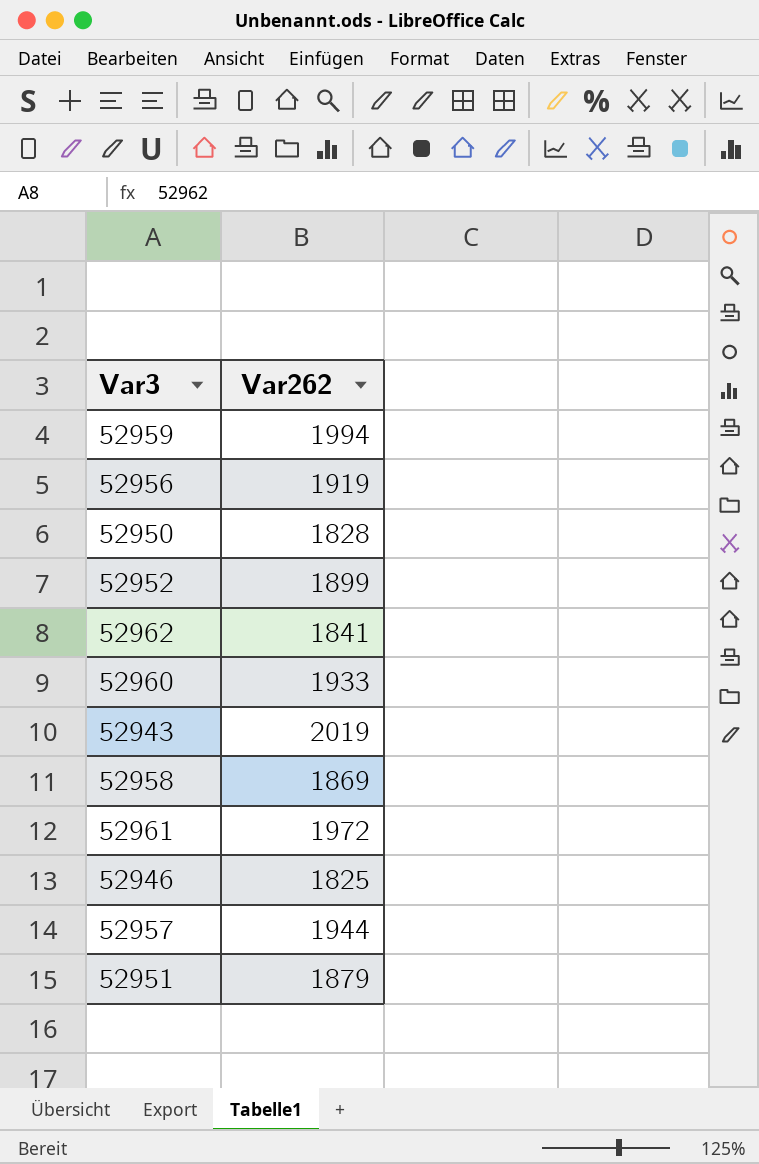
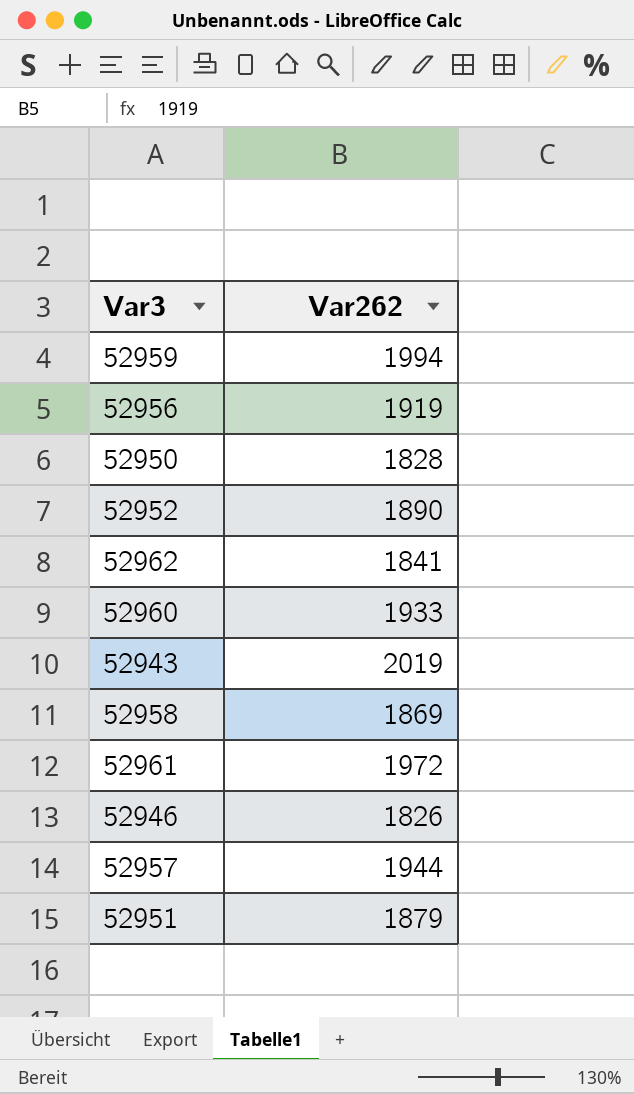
52952 | Var262: 1899 -> 1890
52946 | Var262: 1825 -> 1826

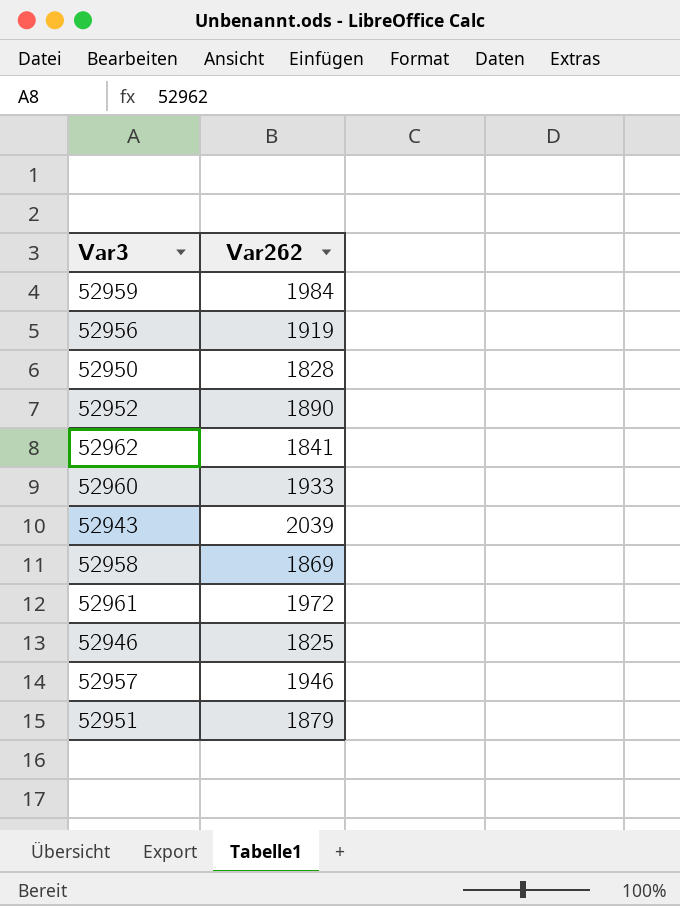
52959 | Var262: 1994 -> 1984
52943 | Var262: 2019 -> 2039
52946 | Var262: 1826 -> 1825
52957 | Var262: 1944 -> 1946

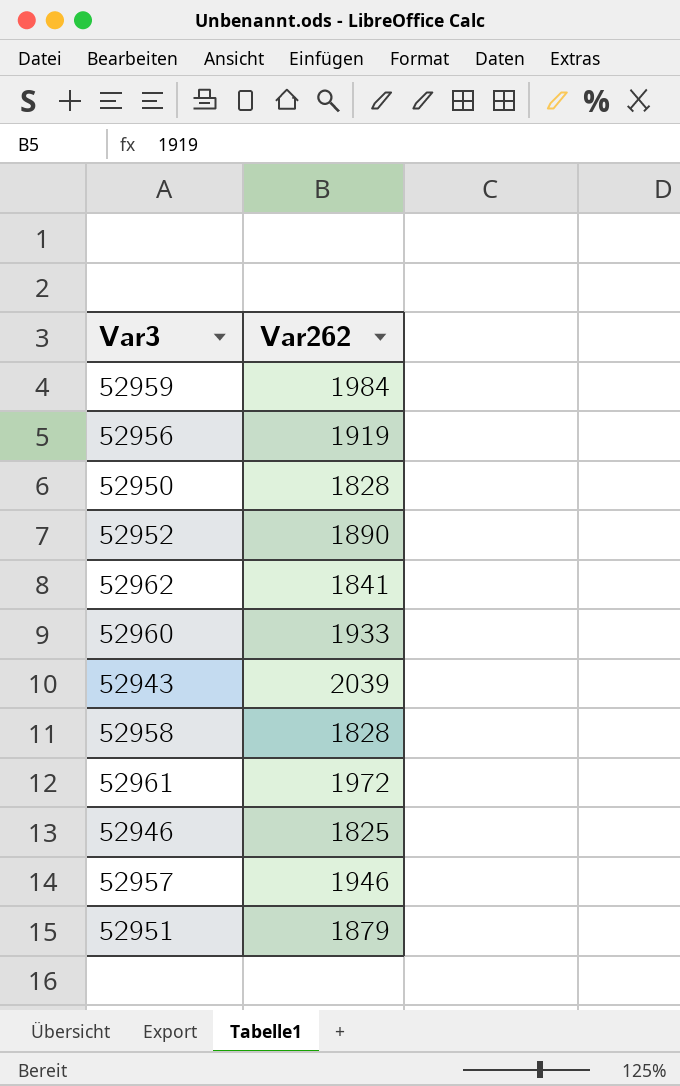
52958 | Var262: 1869 -> 1828

